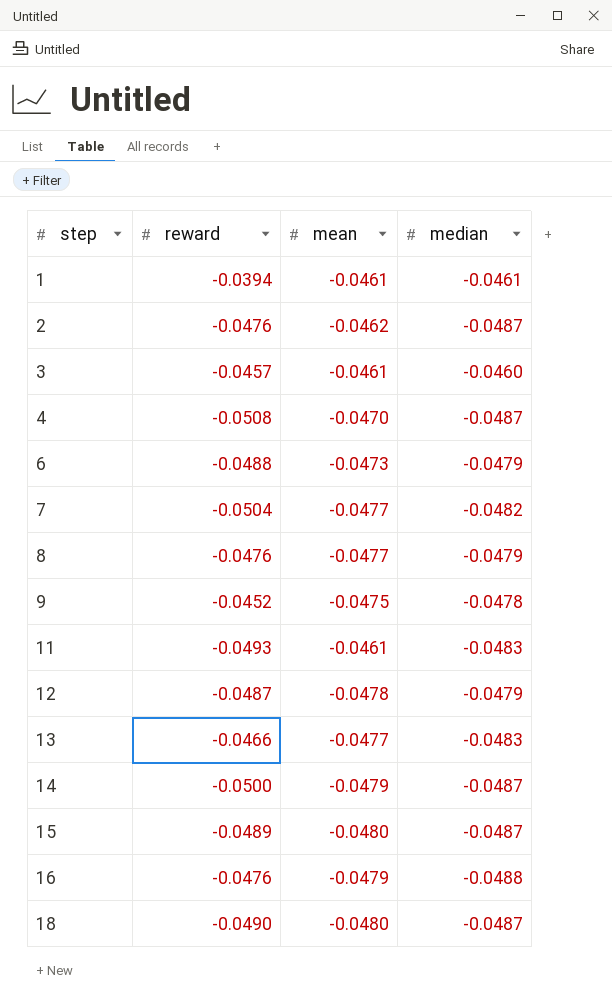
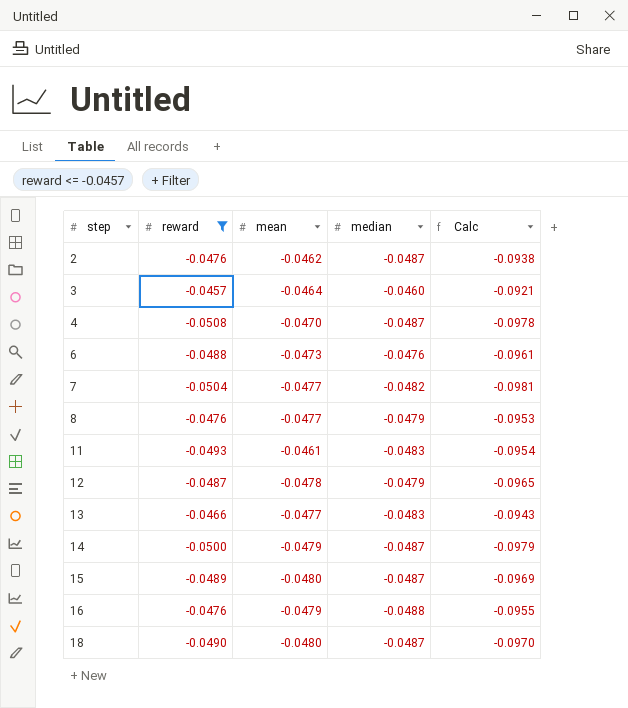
filter: none -> reward <= -0.0457
column Calc | formula: none -> [reward] + [mean]
3 | mean: -0.0461 -> -0.0464
6 | median: -0.0479 -> -0.0476

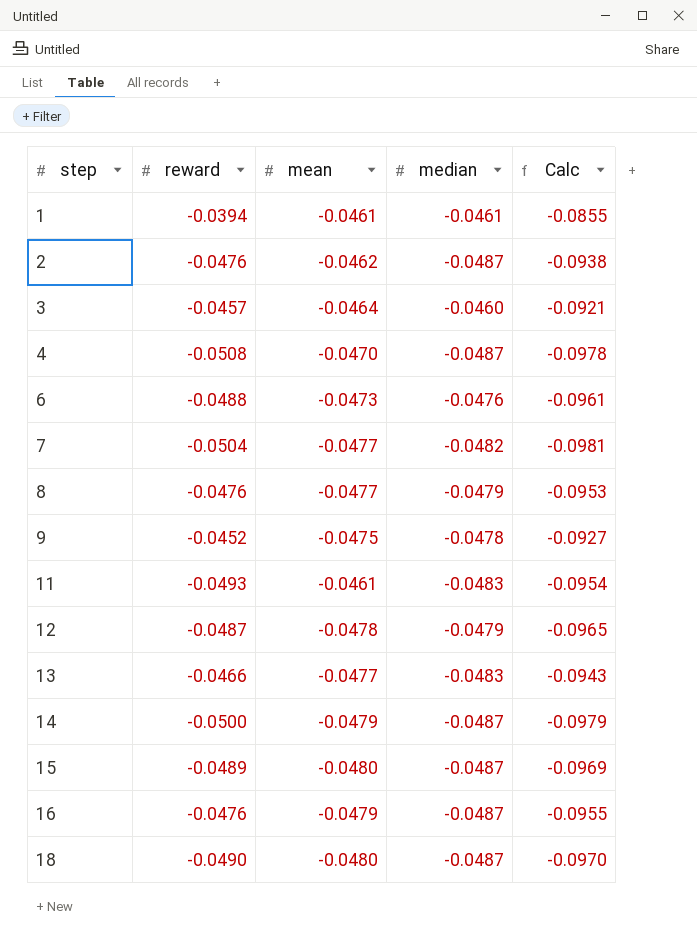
filter: reward <= -0.0457 -> none
16 | median: -0.0488 -> -0.0487

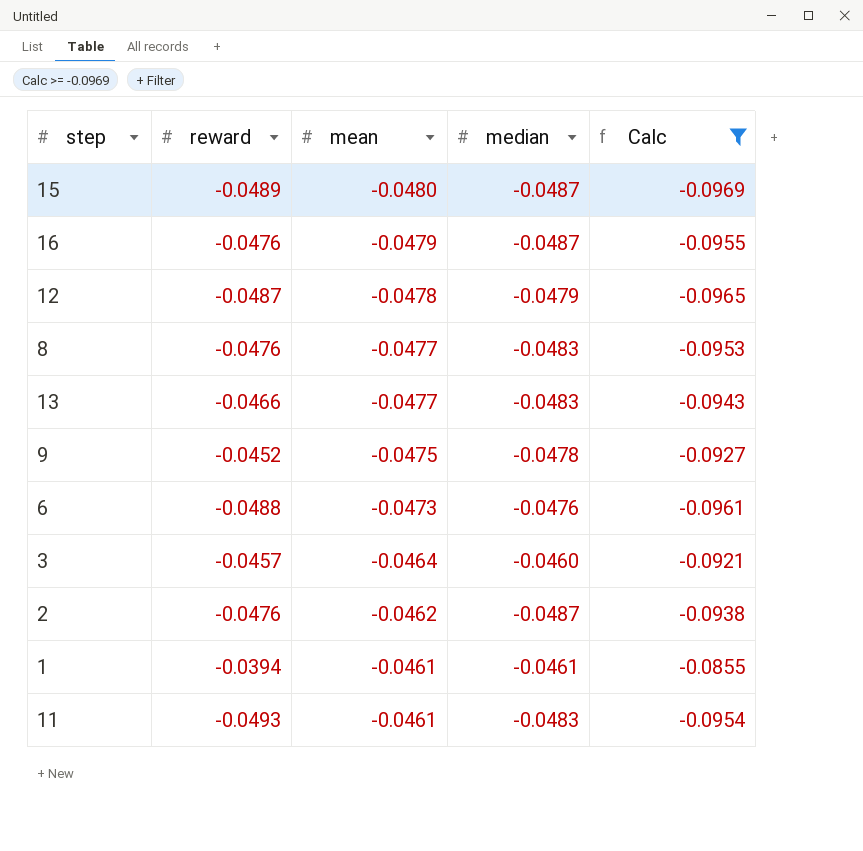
filter: none -> Calc >= -0.0969
row order: step ascending -> mean ascending
8 | median: -0.0479 -> -0.0483

